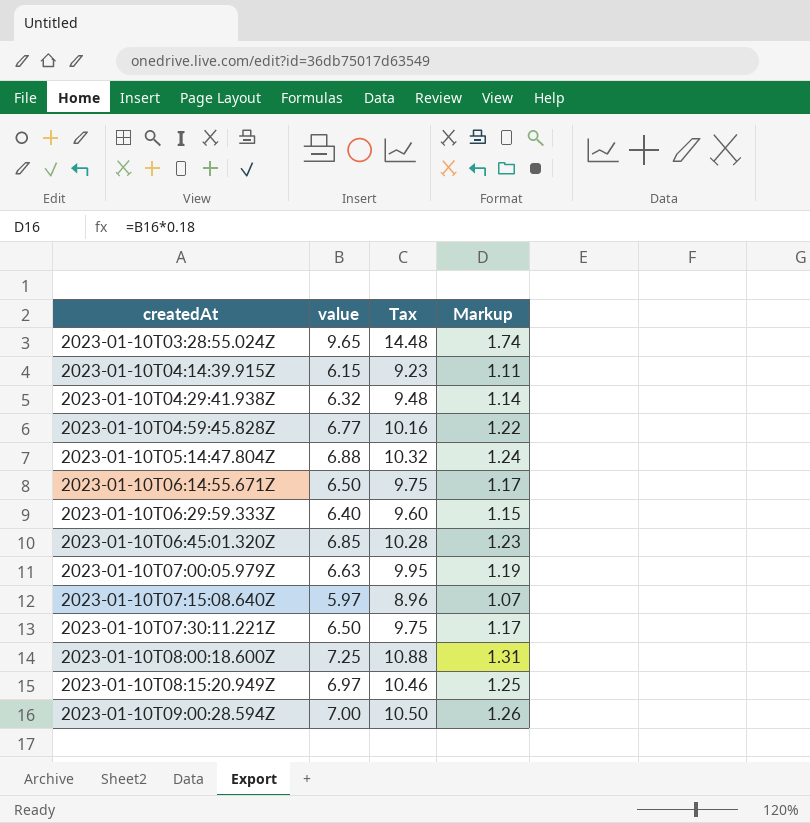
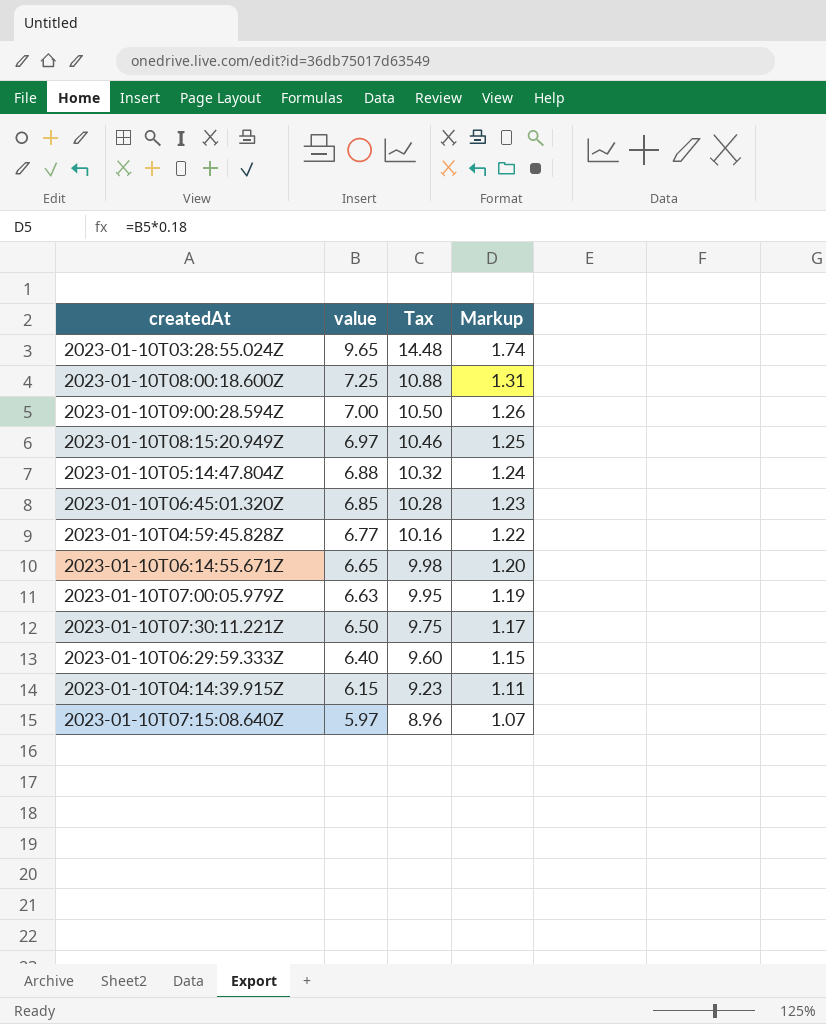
row order: createdAt ascending -> value descending
row 2023-01-10T04:29:41.938Z: 6.32 | 9.48 | 1.14 -> none
2023-01-10T06:14:55.671Z | value: 6.50 -> 6.65
2023-01-10T06:14:55.671Z | Tax: 9.75 -> 9.98
2023-01-10T06:14:55.671Z | Markup: 1.17 -> 1.20

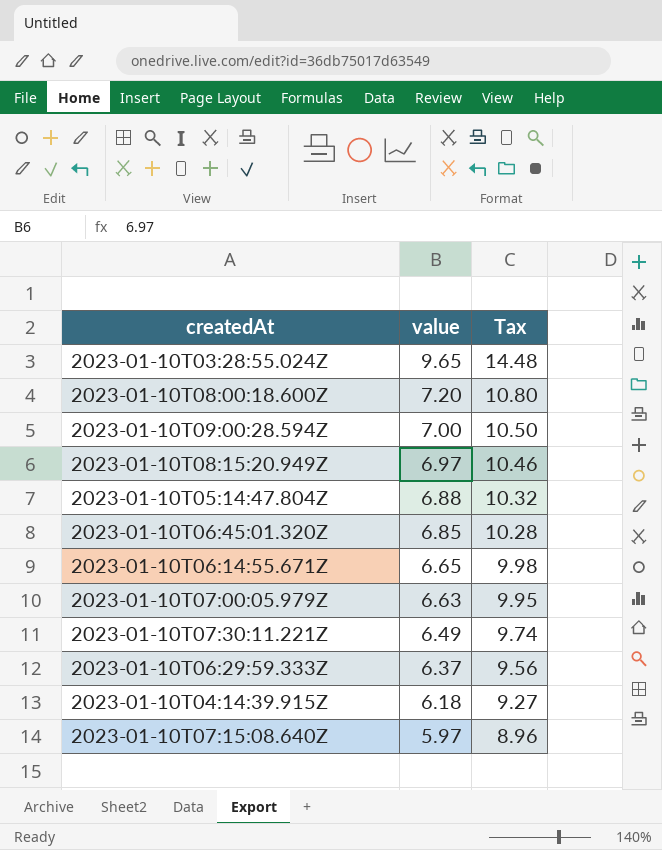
column Markup | formula: [value] * 0.18 -> none
row 2023-01-10T04:59:45.828Z: 6.77 | 10.16 | 1.22 -> none
2023-01-10T08:00:18.600Z | value: 7.25 -> 7.20
2023-01-10T08:00:18.600Z | Tax: 10.88 -> 10.80
2023-01-10T07:30:11.221Z | value: 6.50 -> 6.49
2023-01-10T07:30:11.221Z | Tax: 9.75 -> 9.74
2023-01-10T06:29:59.333Z | value: 6.40 -> 6.37
2023-01-10T06:29:59.333Z | Tax: 9.60 -> 9.56
2023-01-10T04:14:39.915Z | value: 6.15 -> 6.18
2023-01-10T04:14:39.915Z | Tax: 9.23 -> 9.27

